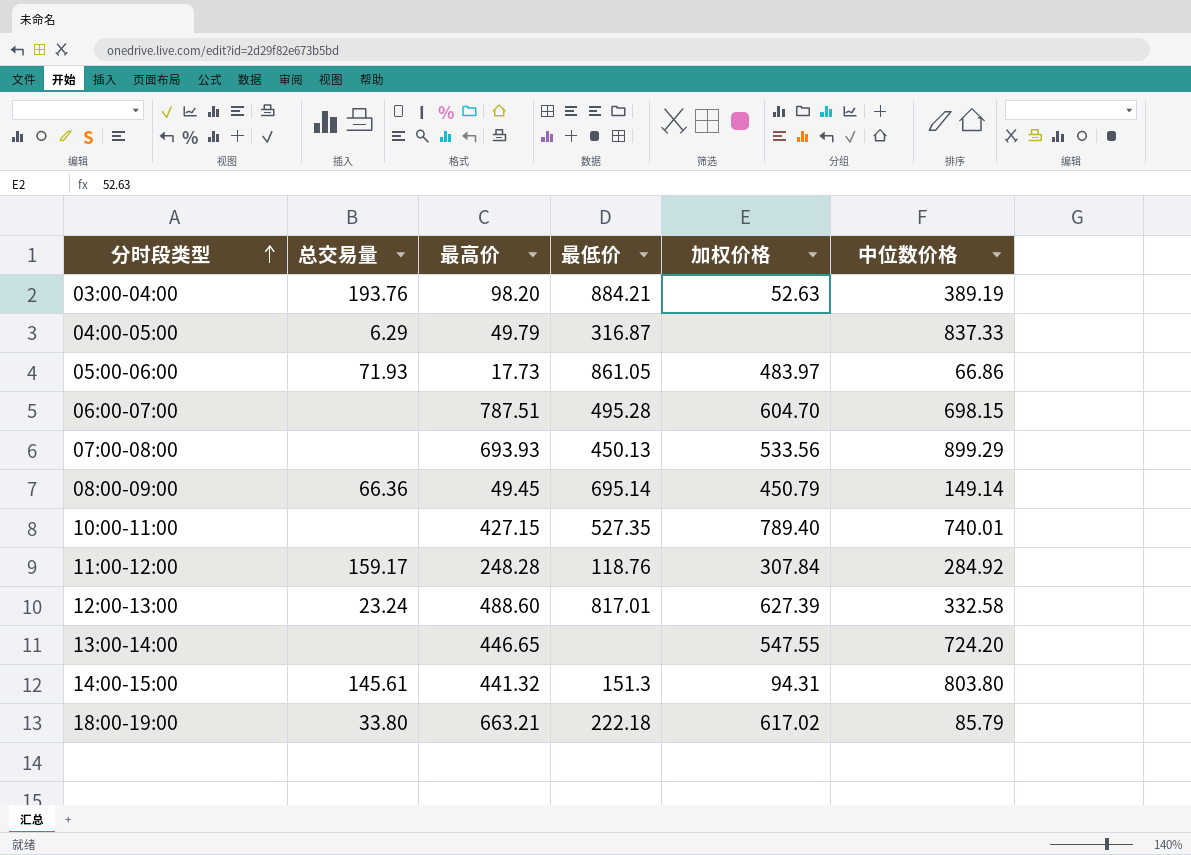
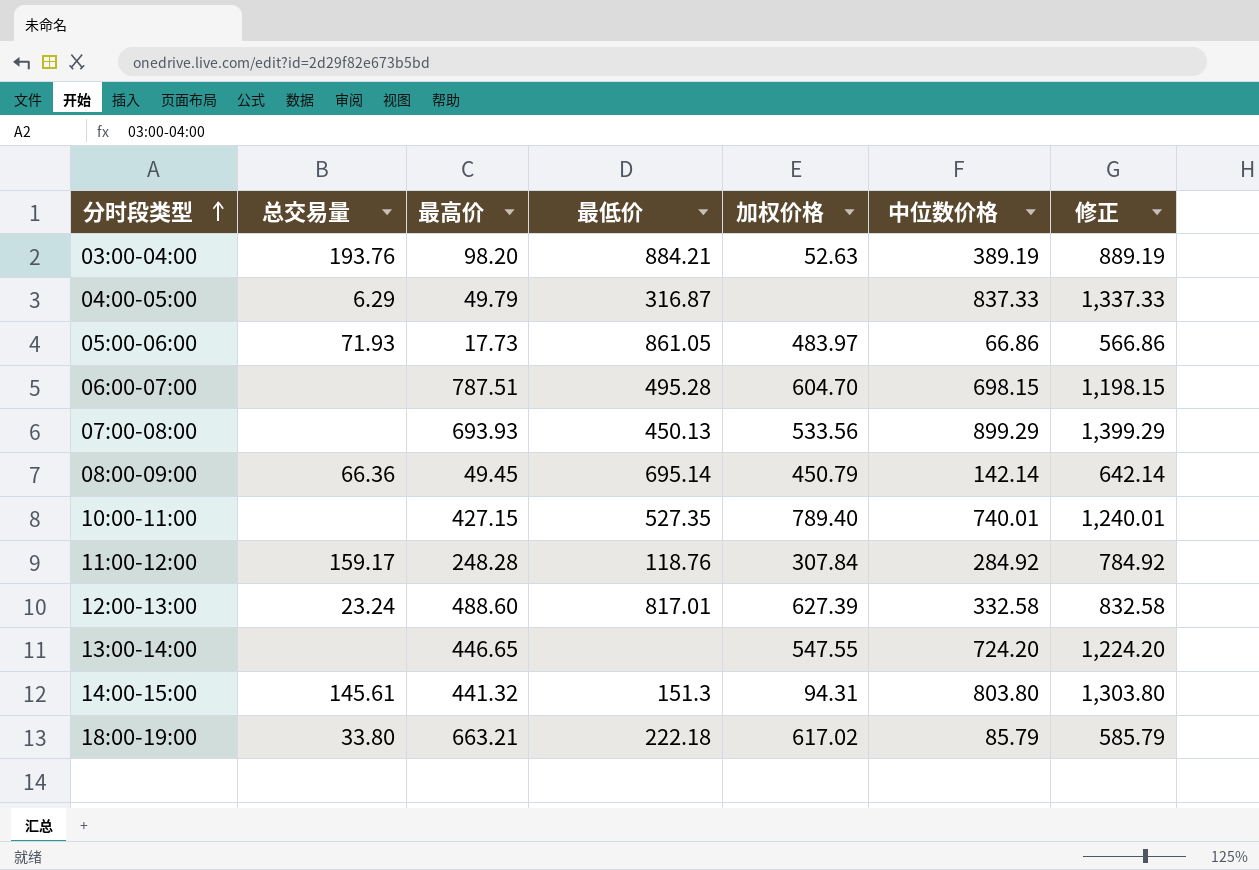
column 修正 | formula: none -> [中位数价格] + 500
08:00-09:00 | 中位数价格: 149.14 -> 142.14

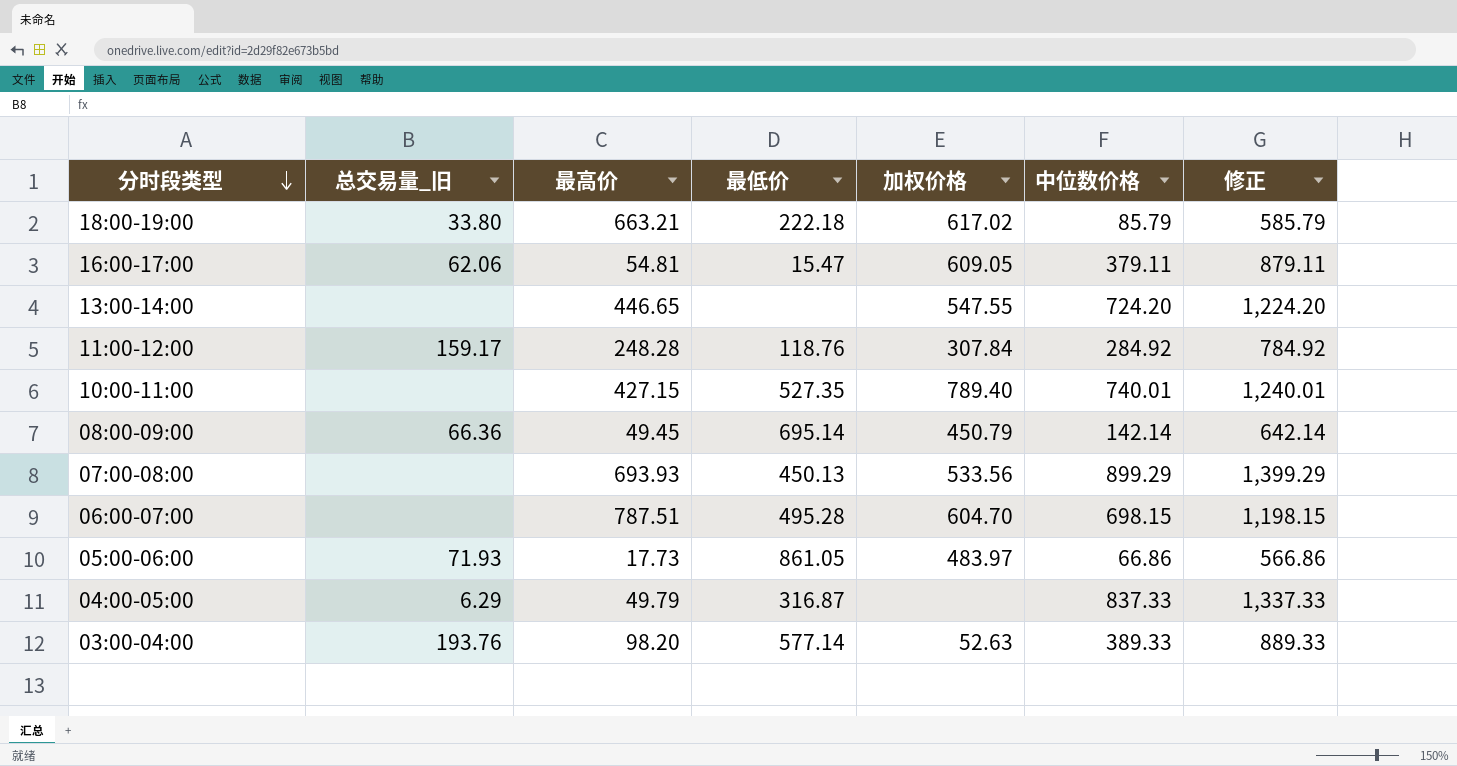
row order: 分时段类型 ascending -> 分时段类型 descending
column name: 总交易量 -> 总交易量_旧
row 12:00-13:00: 23.24 | 488.60 | 817.01 | 627.39 | 332.58 | 832.58 -> none
row 14:00-15:00: 145.61 | 441.32 | 151.3 | 94.31 | 803.80 | 1,303.80 -> none
row 16:00-17:00: none -> 62.06 | 54.81 | 15.47 | 609.05 | 379.11 | 879.11
03:00-04:00 | 最低价: 884.21 -> 577.14
03:00-04:00 | 中位数价格: 389.19 -> 389.33
03:00-04:00 | 修正: 889.19 -> 889.33

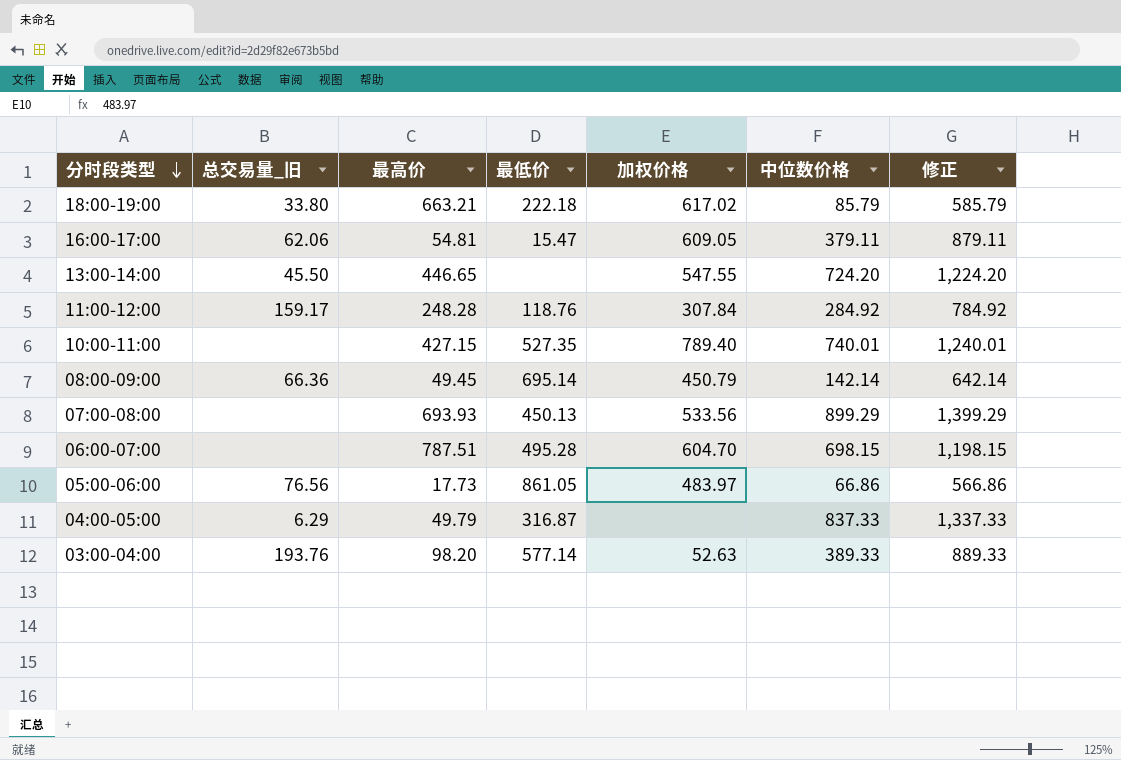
13:00-14:00 | 总交易量_旧: none -> 45.50
05:00-06:00 | 总交易量_旧: 71.93 -> 76.56

